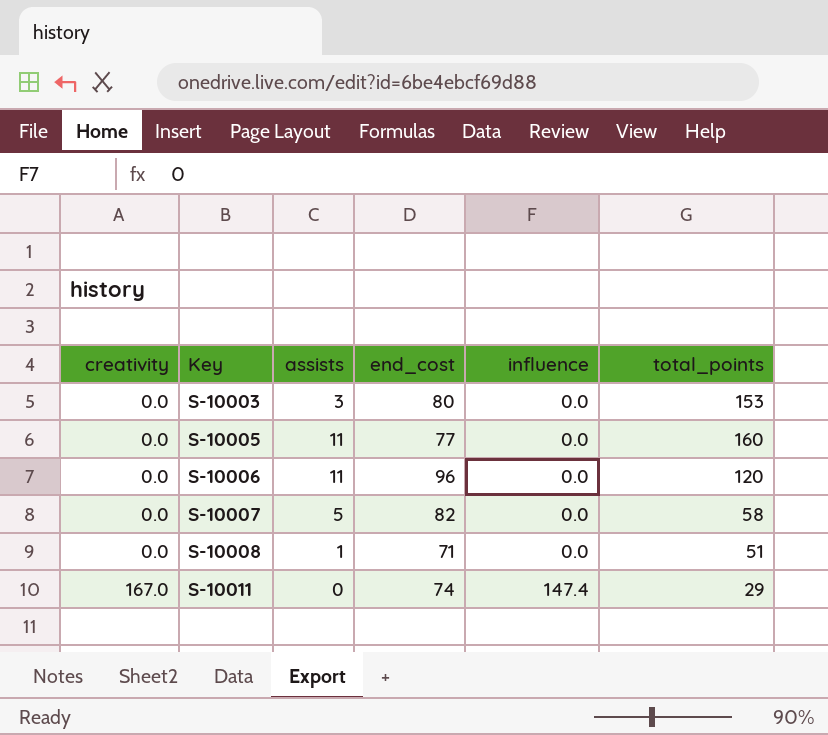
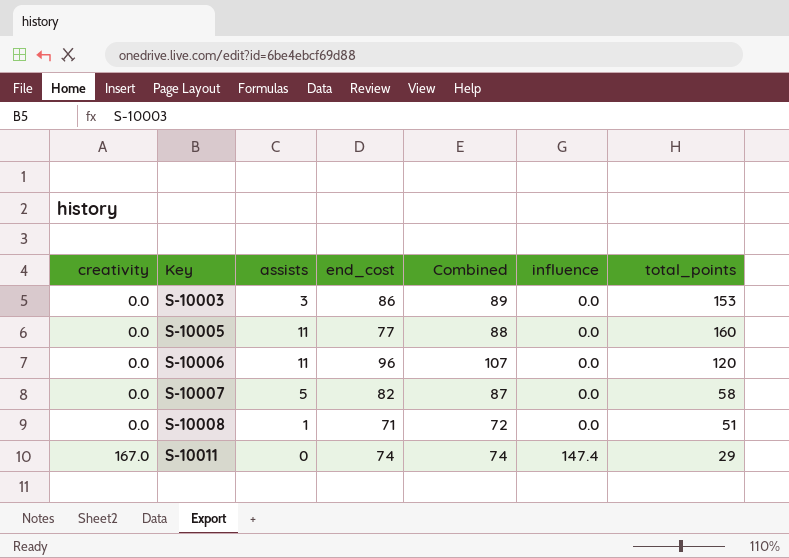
column Combined | formula: none -> [assists] + [end_cost]
S-10003 | end_cost: 80 -> 86

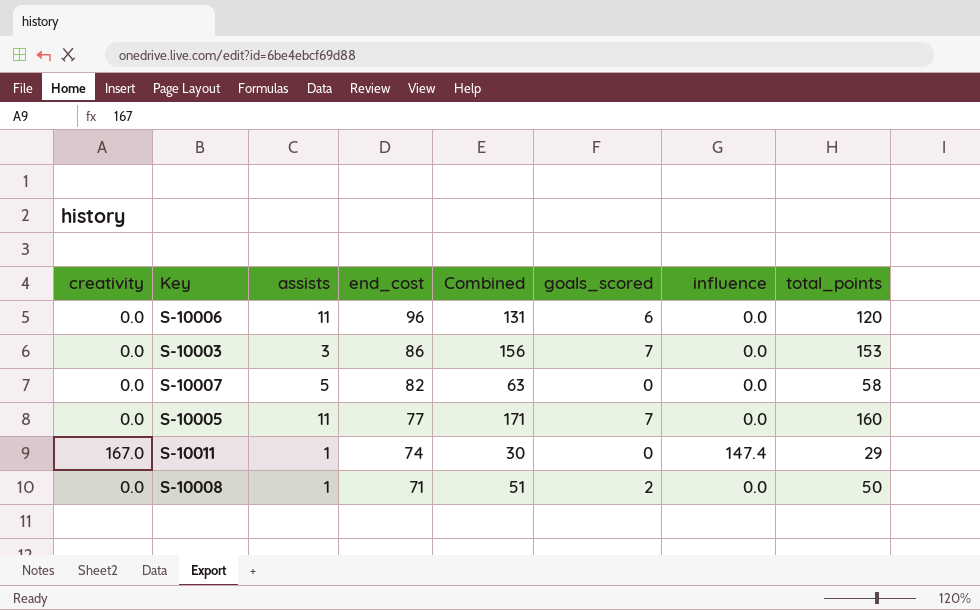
row order: creativity ascending -> end_cost descending
column Combined | formula: [assists] + [end_cost] -> [assists] + [total_points]
column goals_scored | position: none -> 6
S-10011 | assists: 0 -> 1
S-10008 | total_points: 51 -> 50

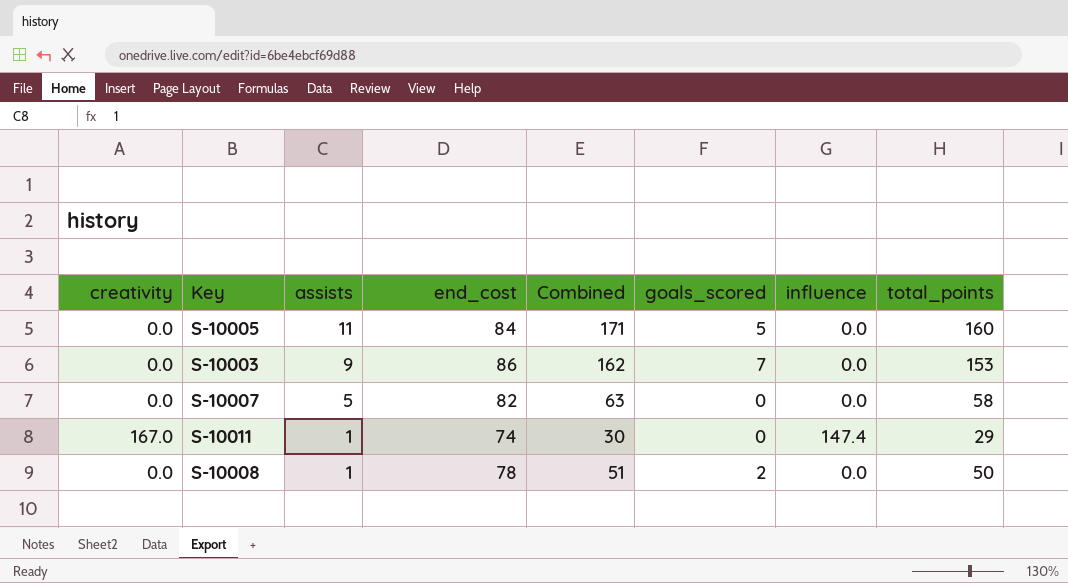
row order: end_cost descending -> assists descending
row S-10006: 0.0 | 11 | 96 | 131 | 6 | 0.0 | 120 -> none
S-10005 | end_cost: 77 -> 84
S-10005 | goals_scored: 7 -> 5
S-10003 | assists: 3 -> 9
S-10003 | Combined: 156 -> 162
S-10008 | end_cost: 71 -> 78

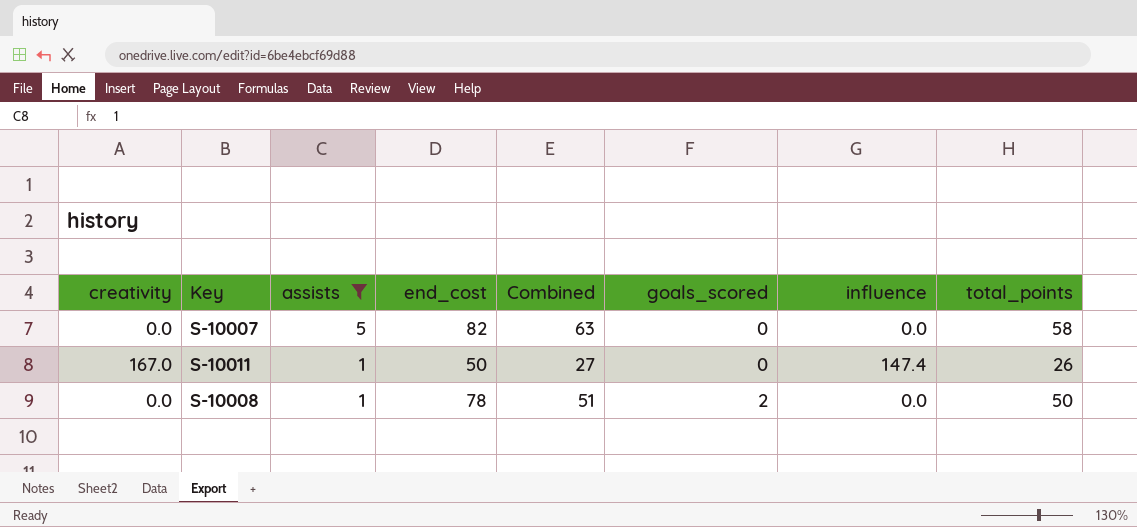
filter: none -> assists <= 5
S-10011 | end_cost: 74 -> 50
S-10011 | Combined: 30 -> 27
S-10011 | total_points: 29 -> 26

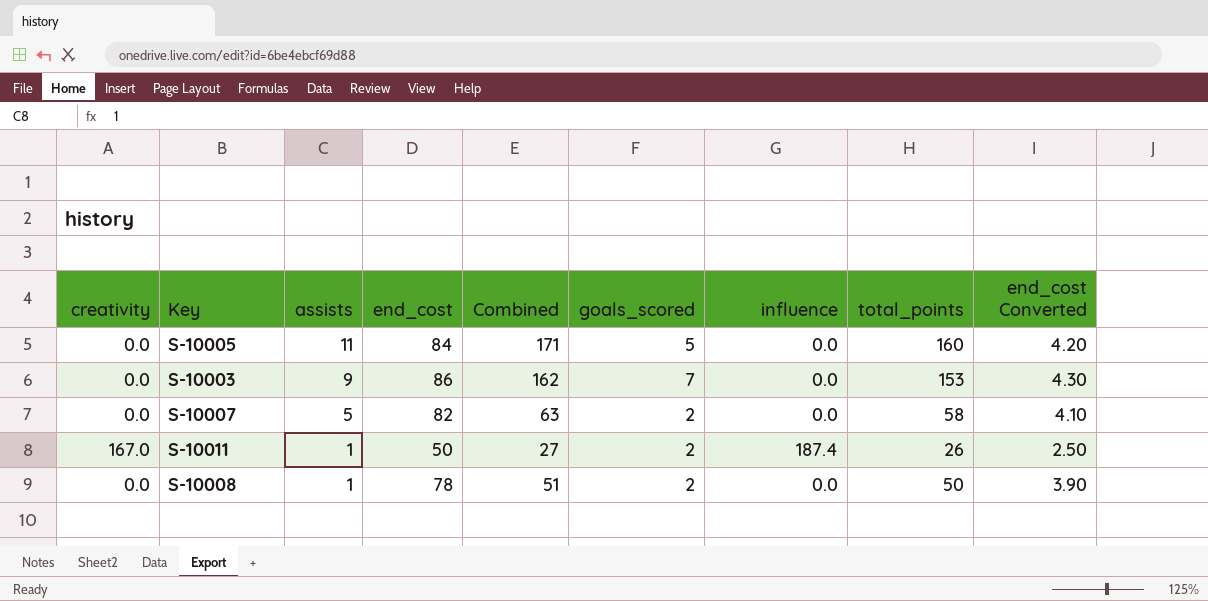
filter: assists <= 5 -> none
column end_cost Converted | formula: none -> [end_cost] * 0.05
S-10007 | goals_scored: 0 -> 2
S-10011 | goals_scored: 0 -> 2
S-10011 | influence: 147.4 -> 187.4

